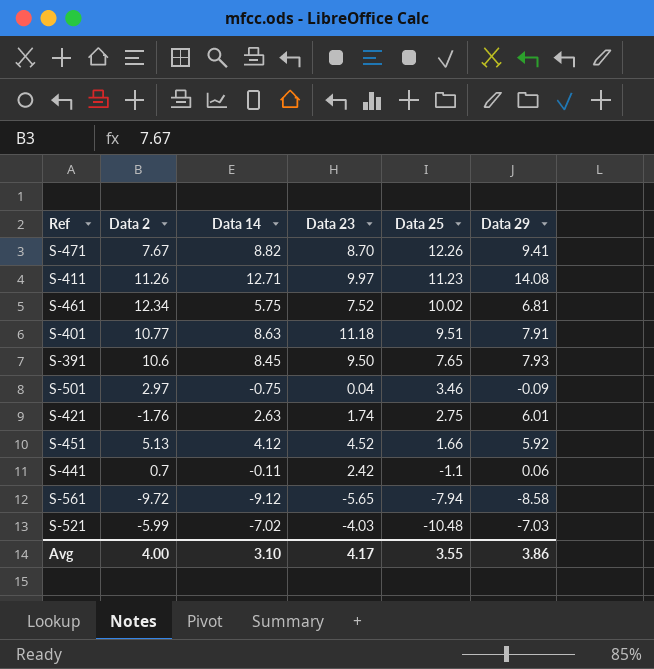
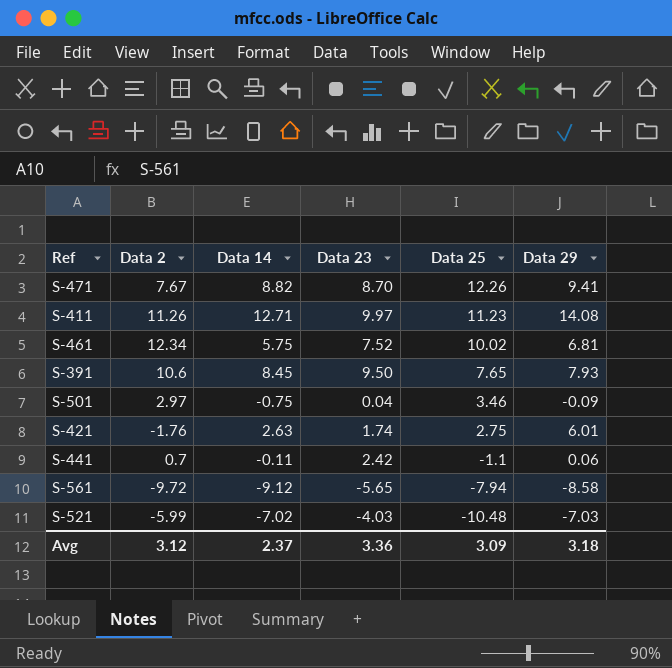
row S-401: 10.77 | 8.63 | 11.18 | 9.51 | 7.91 -> none
row S-451: 5.13 | 4.12 | 4.52 | 1.66 | 5.92 -> none
Avg | Data 2: 4.00 -> 3.12
Avg | Data 14: 3.10 -> 2.37
Avg | Data 23: 4.17 -> 3.36
Avg | Data 25: 3.55 -> 3.09
Avg | Data 29: 3.86 -> 3.18

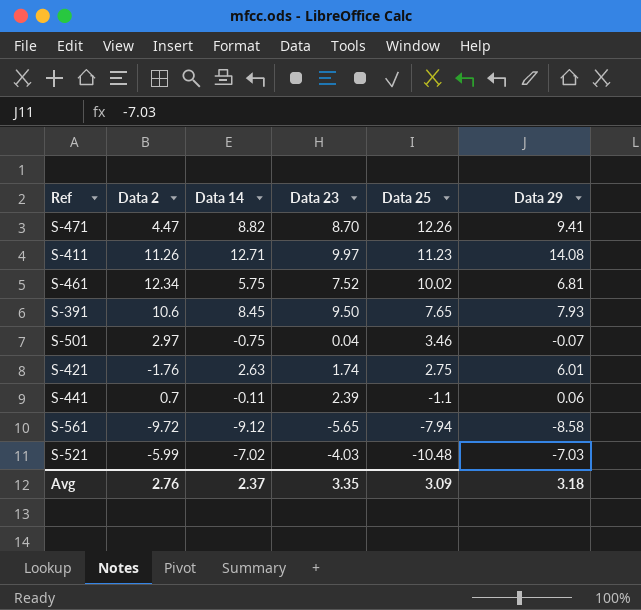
S-471 | Data 2: 7.67 -> 4.47
S-501 | Data 29: -0.09 -> -0.07
S-441 | Data 23: 2.42 -> 2.39
Avg | Data 2: 3.12 -> 2.76
Avg | Data 23: 3.36 -> 3.35

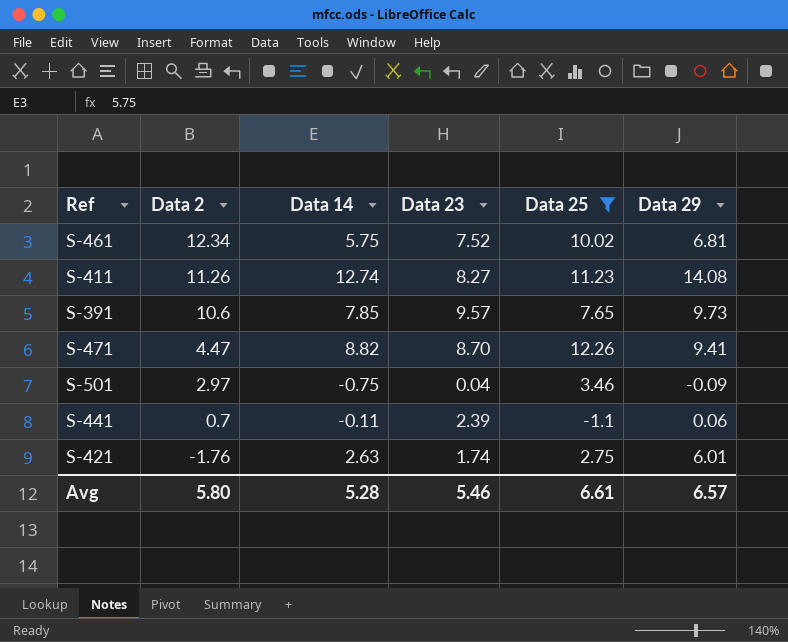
filter: none -> Data 25 >= -1.1
row order: Data 25 descending -> Data 2 descending
S-411 | Data 14: 12.71 -> 12.74
S-411 | Data 23: 9.97 -> 8.27
S-391 | Data 14: 8.45 -> 7.85
S-391 | Data 23: 9.50 -> 9.57
S-391 | Data 29: 7.93 -> 9.73
S-501 | Data 29: -0.07 -> -0.09
Avg | Data 2: 2.76 -> 5.80
Avg | Data 14: 2.37 -> 5.28
Avg | Data 23: 3.35 -> 5.46
Avg | Data 25: 3.09 -> 6.61
Avg | Data 29: 3.18 -> 6.57

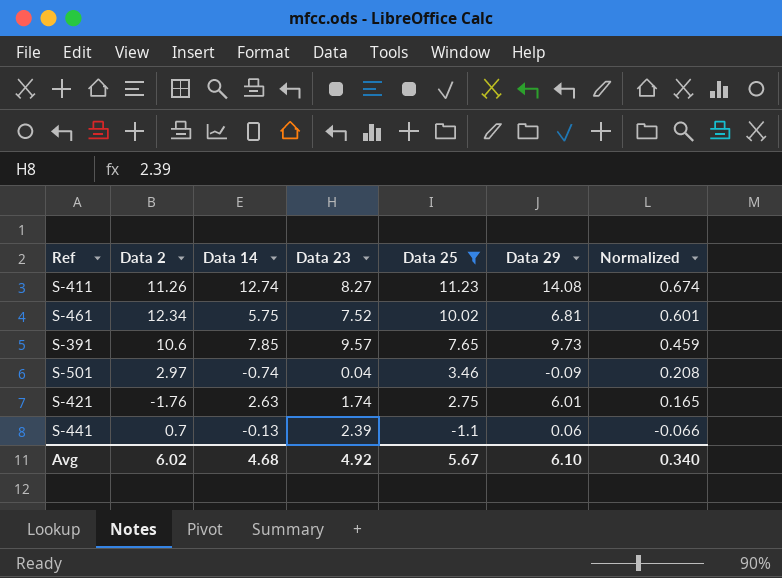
row order: Data 2 descending -> Data 25 descending
column Normalized | formula: none -> [Data 25] * 0.06
row S-471: 4.47 | 8.82 | 8.70 | 12.26 | 9.41 -> none
S-501 | Data 14: -0.75 -> -0.74
S-441 | Data 14: -0.11 -> -0.13
Avg | Data 2: 5.80 -> 6.02
Avg | Data 14: 5.28 -> 4.68
Avg | Data 23: 5.46 -> 4.92
Avg | Data 25: 6.61 -> 5.67
Avg | Data 29: 6.57 -> 6.10

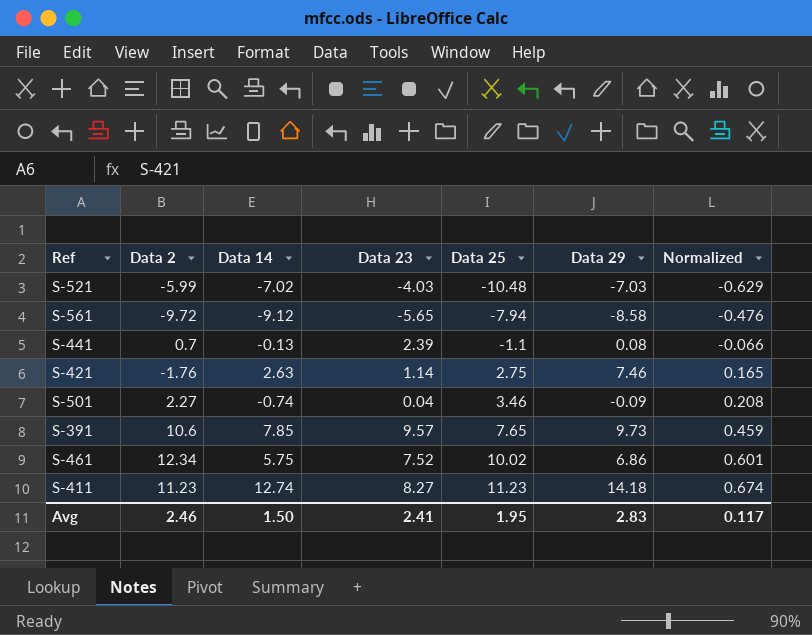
filter: Data 25 >= -1.1 -> none
row order: Data 25 descending -> Data 25 ascending
S-441 | Data 29: 0.06 -> 0.08
S-421 | Data 23: 1.74 -> 1.14
S-421 | Data 29: 6.01 -> 7.46
S-501 | Data 2: 2.97 -> 2.27
S-461 | Data 29: 6.81 -> 6.86
S-411 | Data 2: 11.26 -> 11.23
S-411 | Data 29: 14.08 -> 14.18
Avg | Data 2: 6.02 -> 2.46
Avg | Data 14: 4.68 -> 1.50
Avg | Data 23: 4.92 -> 2.41
Avg | Data 25: 5.67 -> 1.95
Avg | Data 29: 6.10 -> 2.83
Avg | Normalized: 0.340 -> 0.117

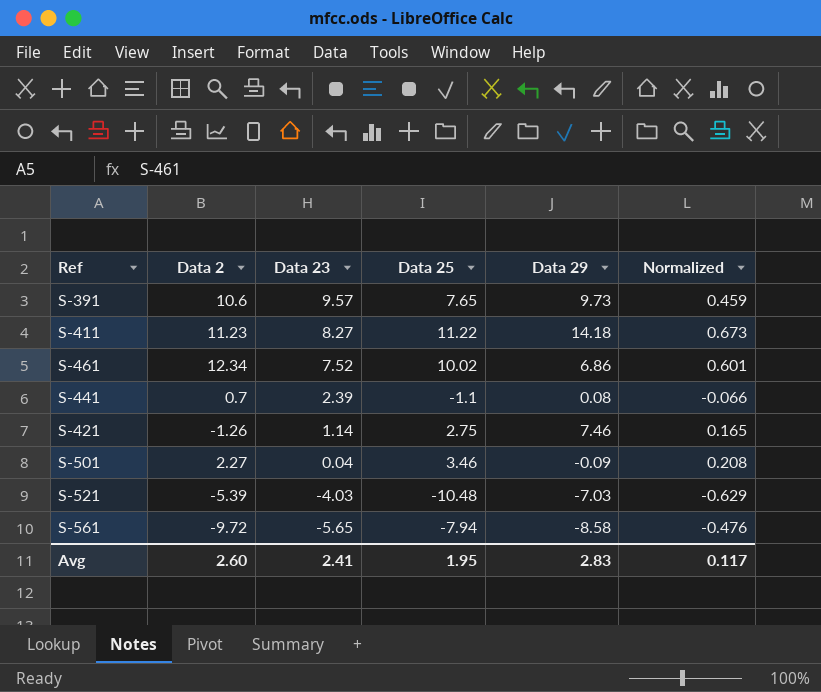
row order: Data 25 ascending -> Data 23 descending
column Data 14 | position: 3 -> none
S-411 | Data 25: 11.23 -> 11.22
S-411 | Normalized: 0.674 -> 0.673
S-421 | Data 2: -1.76 -> -1.26
S-521 | Data 2: -5.99 -> -5.39
Avg | Data 2: 2.46 -> 2.60

